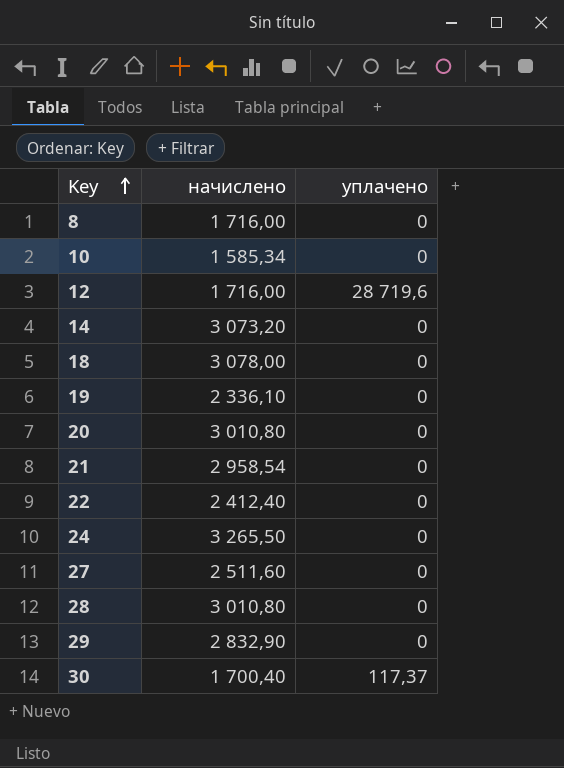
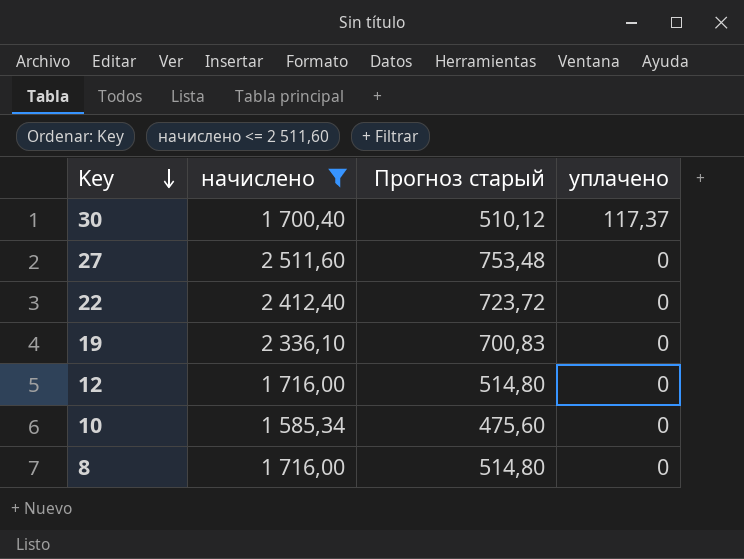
filter: none -> начислено <= 2 511,60
row order: Key ascending -> Key descending
column Прогноз старый | formula: none -> [начислено] * 0,3
12 | уплачено: 28 719,6 -> 0

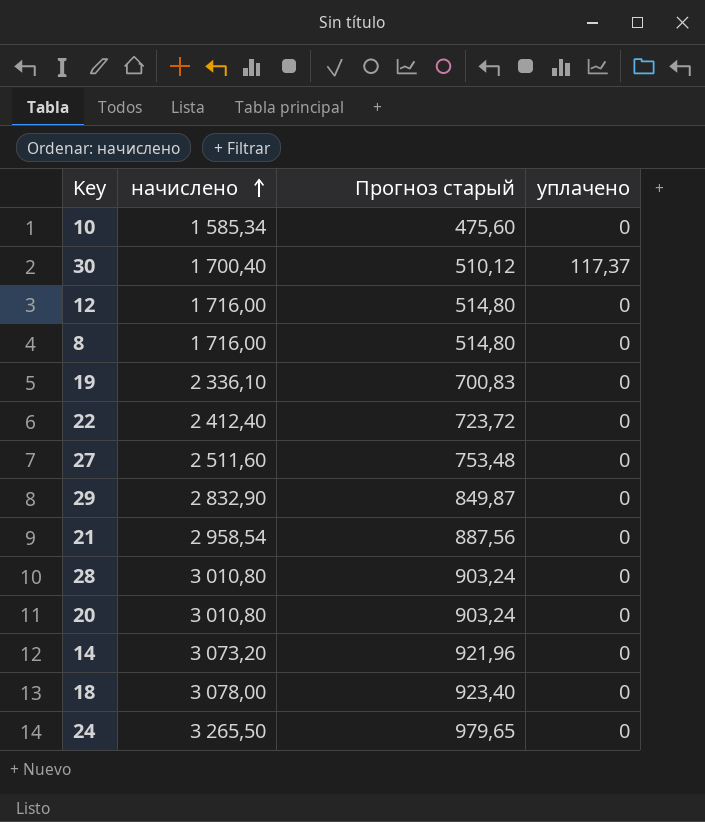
filter: начислено <= 2 511,60 -> none
row order: Key descending -> начислено ascending

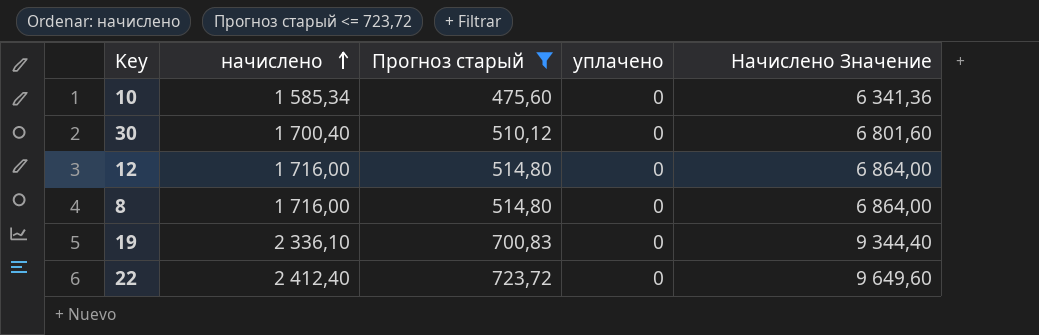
filter: none -> Прогноз старый <= 723,72
column Начислено Значение | formula: none -> [начислено] * 4
30 | уплачено: 117,37 -> 0

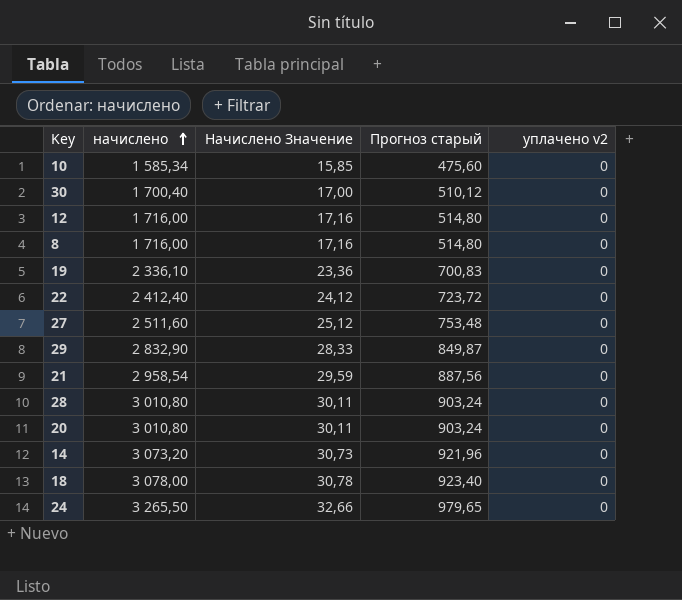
filter: Прогноз старый <= 723,72 -> none
column Начислено Значение | formula: [начислено] * 4 -> [начислено] * 0,01
column Начислено Значение | position: 5 -> 3
column name: уплачено -> уплачено v2

